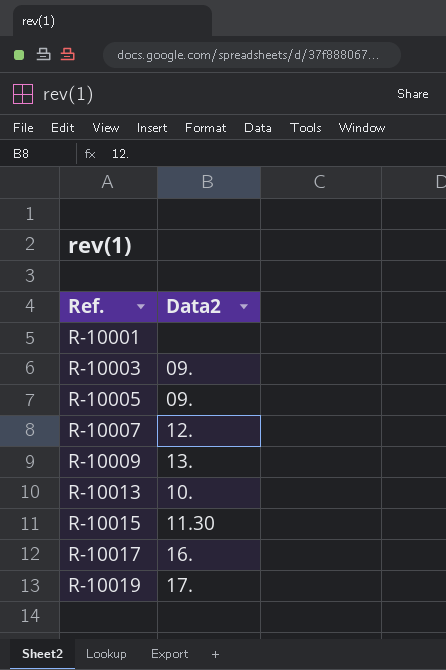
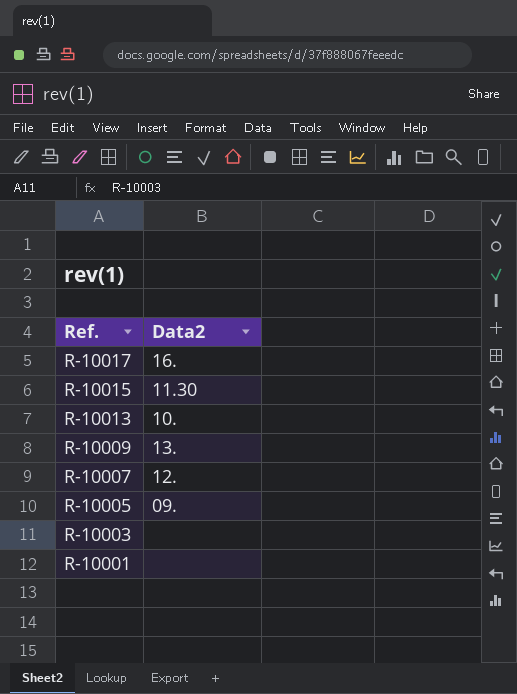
row order: Ref. ascending -> Ref. descending
row R-10019: 17. -> none
R-10003 | Data2: 09. -> none

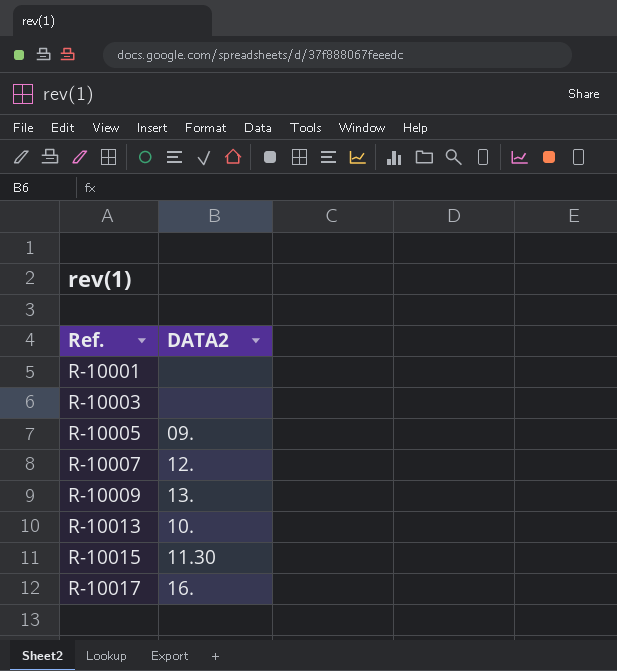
row order: Ref. descending -> Ref. ascending
column name: Data2 -> DATA2

